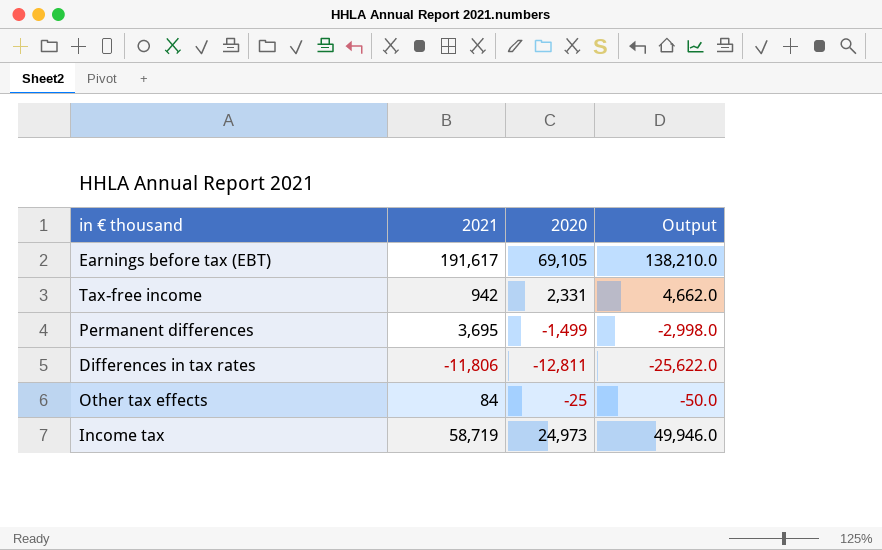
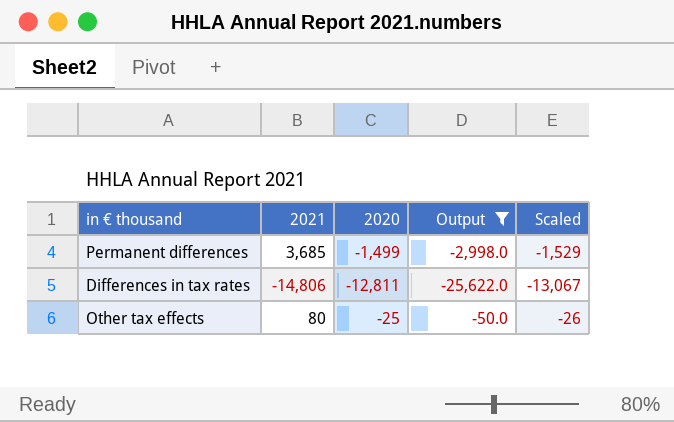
filter: none -> Output <= -50.0
column Scaled | formula: none -> [2020] * 1.02
Permanent differences | 2021: 3,695 -> 3,685
Differences in tax rates | 2021: -11,806 -> -14,806
Other tax effects | 2021: 84 -> 80

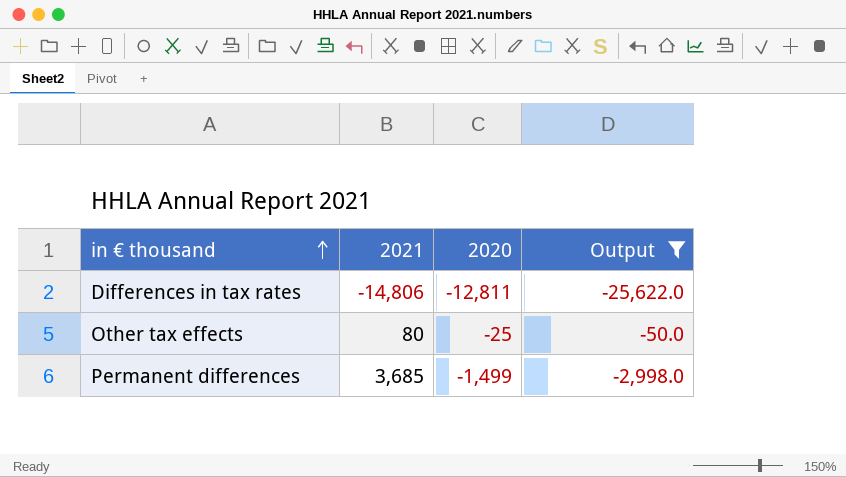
row order: none -> in € thousand ascending
column Scaled | formula: [2020] * 1.02 -> none

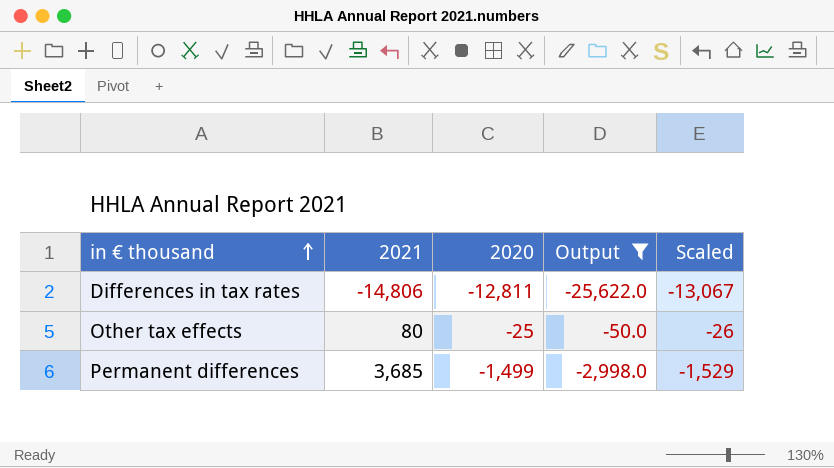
column Scaled | formula: none -> [2020] * 1.02

